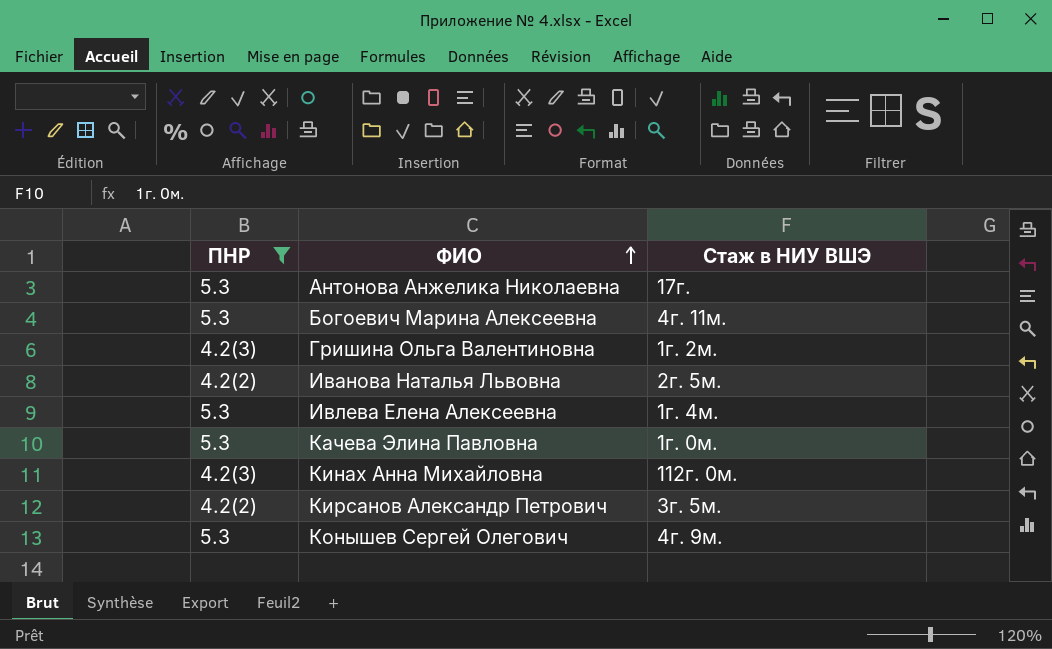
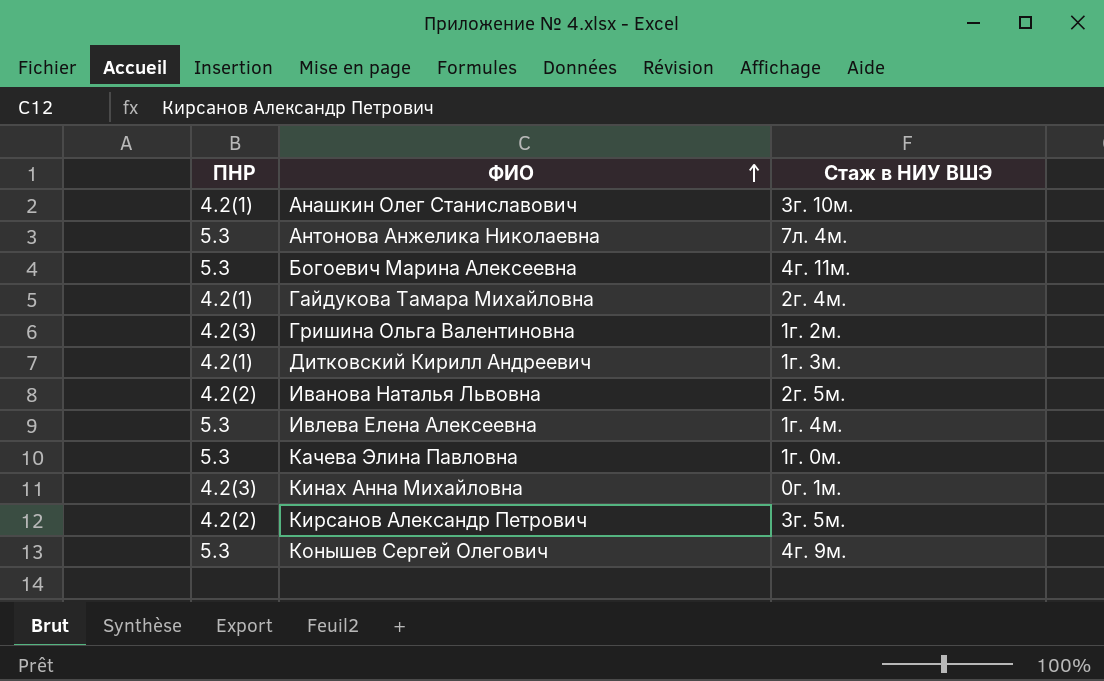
filter: ПНР != 4.2(1) -> none
Антонова Анжелика Николаевна | Стаж в НИУ ВШЭ: 17г. -> 7л. 4м.
Кинах Анна Михайловна | Стаж в НИУ ВШЭ: 112г. 0м. -> 0г. 1м.

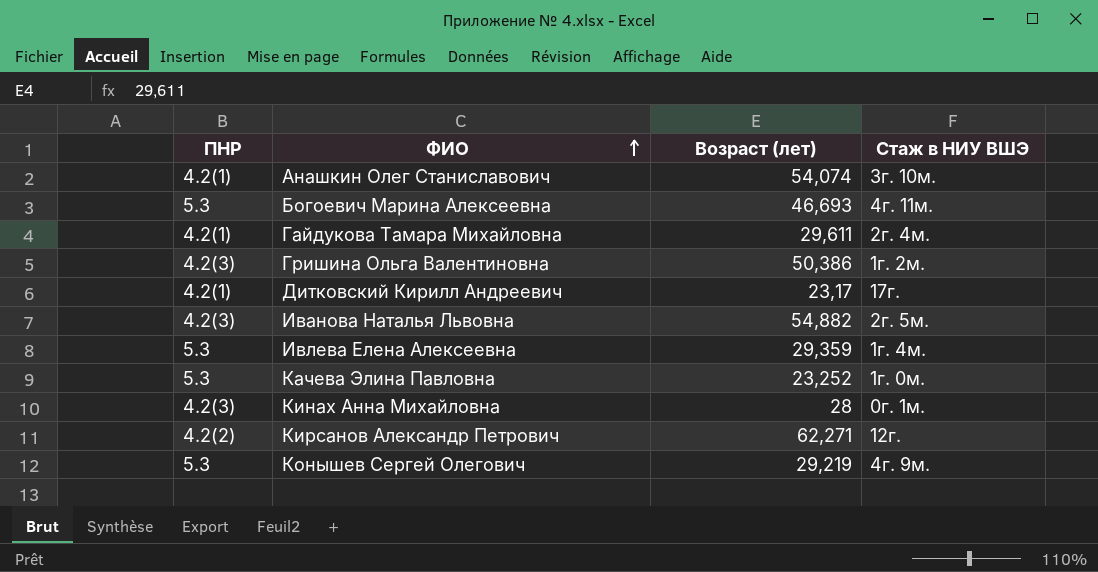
column Возраст (лет) | position: none -> 3
row Антонова Анжелика Николаевна: 5.3 | 7л. 4м. -> none
Дитковский Кирилл Андреевич | Стаж в НИУ ВШЭ: 1г. 3м. -> 17г.
Иванова Наталья Львовна | ПНР: 4.2(2) -> 4.2(3)
Кирсанов Александр Петрович | Стаж в НИУ ВШЭ: 3г. 5м. -> 12г.

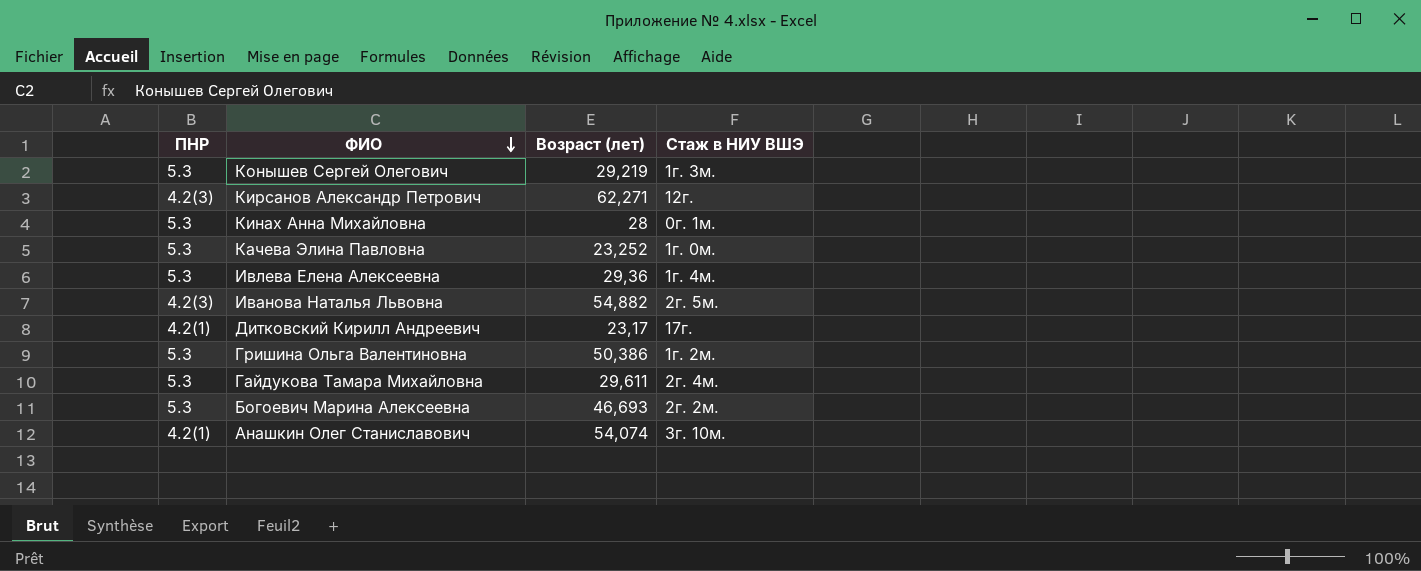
row order: ФИО ascending -> ФИО descending
Конышев Сергей Олегович | Стаж в НИУ ВШЭ: 4г. 9м. -> 1г. 3м.
Кирсанов Александр Петрович | ПНР: 4.2(2) -> 4.2(3)
Кинах Анна Михайловна | ПНР: 4.2(3) -> 5.3
Ивлева Елена Алексеевна | Возраст (лет): 29,359 -> 29,36
Гришина Ольга Валентиновна | ПНР: 4.2(3) -> 5.3
Гайдукова Тамара Михайловна | ПНР: 4.2(1) -> 5.3
Богоевич Марина Алексеевна | Стаж в НИУ ВШЭ: 4г. 11м. -> 2г. 2м.

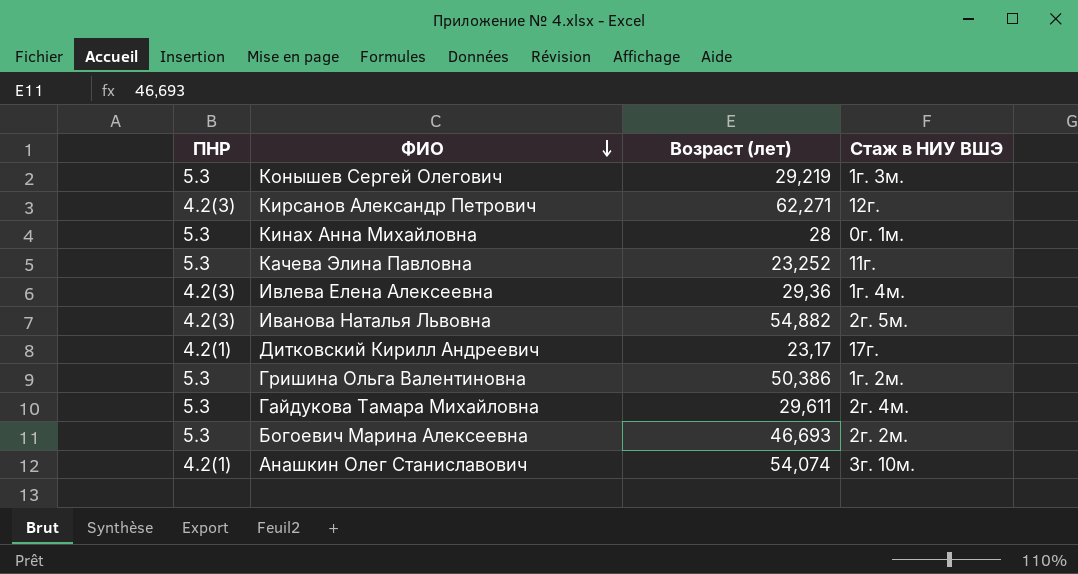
Качева Элина Павловна | Стаж в НИУ ВШЭ: 1г. 0м. -> 11г.
Ивлева Елена Алексеевна | ПНР: 5.3 -> 4.2(3)

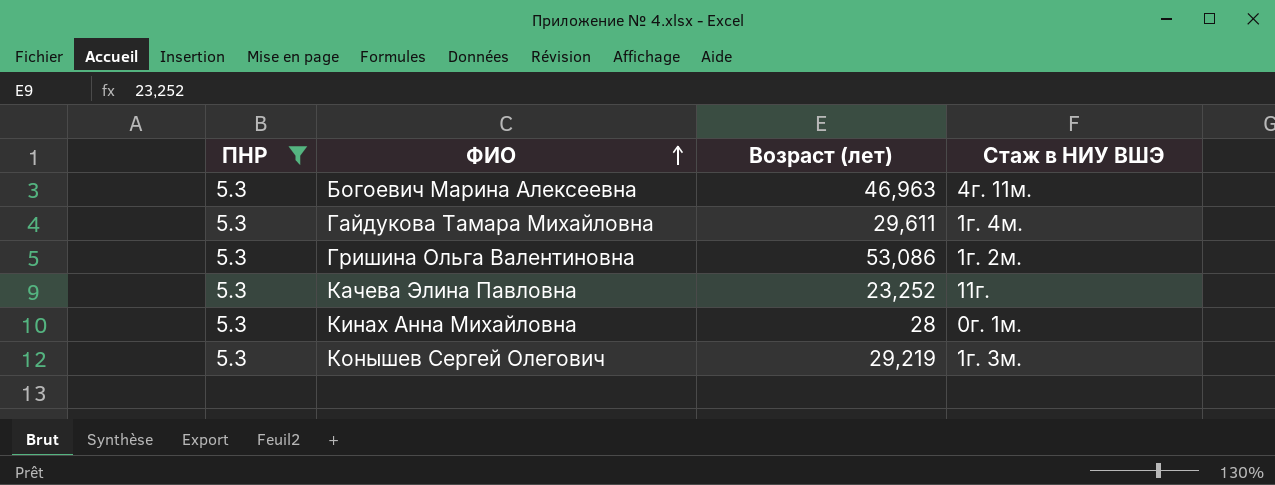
filter: none -> ПНР = 5.3
row order: ФИО descending -> ФИО ascending
Богоевич Марина Алексеевна | Возраст (лет): 46,693 -> 46,963
Богоевич Марина Алексеевна | Стаж в НИУ ВШЭ: 2г. 2м. -> 4г. 11м.
Гайдукова Тамара Михайловна | Стаж в НИУ ВШЭ: 2г. 4м. -> 1г. 4м.
Гришина Ольга Валентиновна | Возраст (лет): 50,386 -> 53,086

